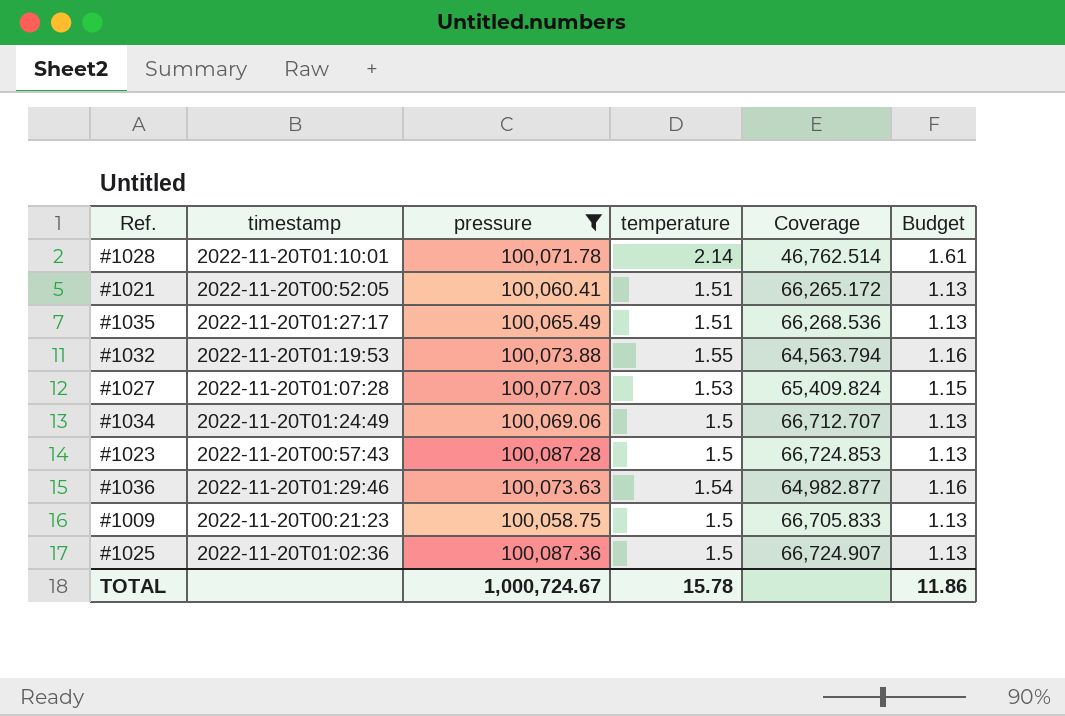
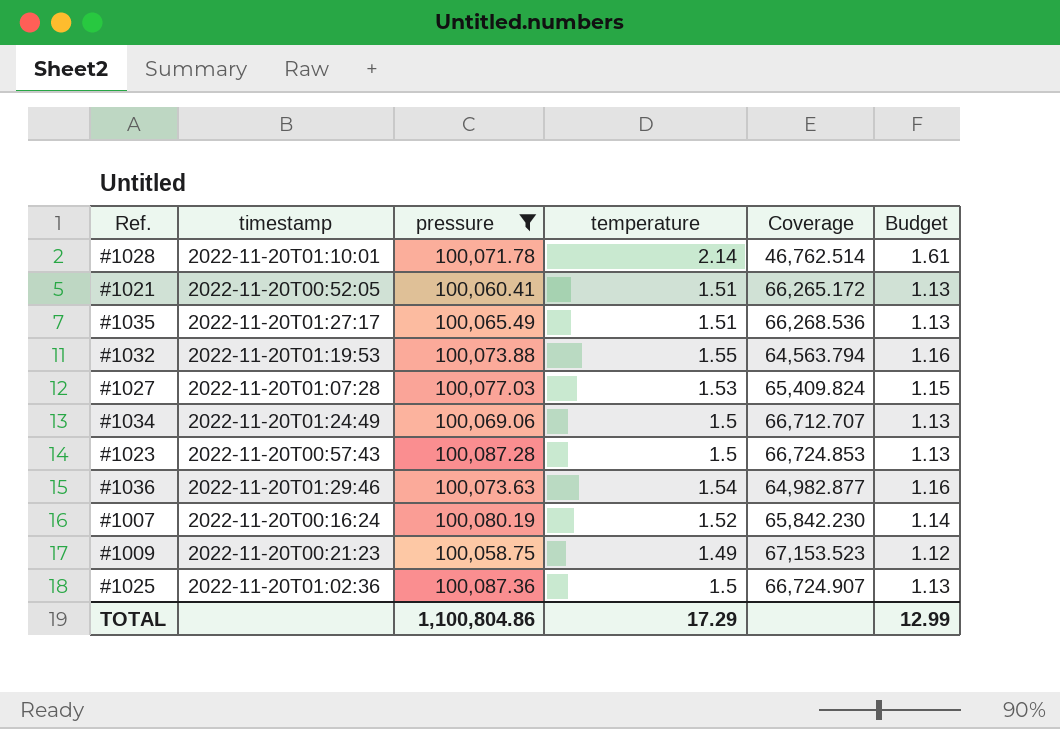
row #1007: none -> 2022-11-20T00:16:24 | 100,080.19 | 1.52 | 65,842.230 | 1.14
#1009 | temperature: 1.5 -> 1.49
#1009 | Coverage: 66,705.833 -> 67,153.523
#1009 | Budget: 1.13 -> 1.12
TOTAL | pressure: 1,000,724.67 -> 1,100,804.86
TOTAL | temperature: 15.78 -> 17.29
TOTAL | Budget: 11.86 -> 12.99

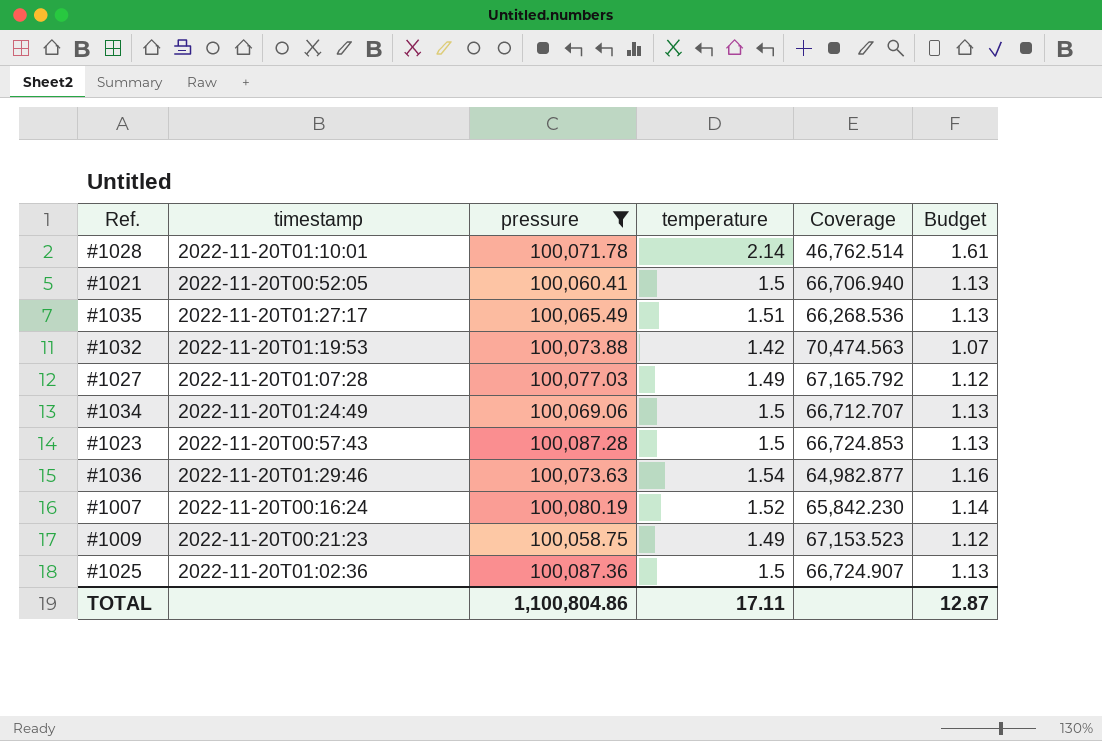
#1021 | temperature: 1.51 -> 1.5
#1021 | Coverage: 66,265.172 -> 66,706.940
#1032 | temperature: 1.55 -> 1.42
#1032 | Coverage: 64,563.794 -> 70,474.563
#1032 | Budget: 1.16 -> 1.07
#1027 | temperature: 1.53 -> 1.49
#1027 | Coverage: 65,409.824 -> 67,165.792
#1027 | Budget: 1.15 -> 1.12
TOTAL | temperature: 17.29 -> 17.11
TOTAL | Budget: 12.99 -> 12.87

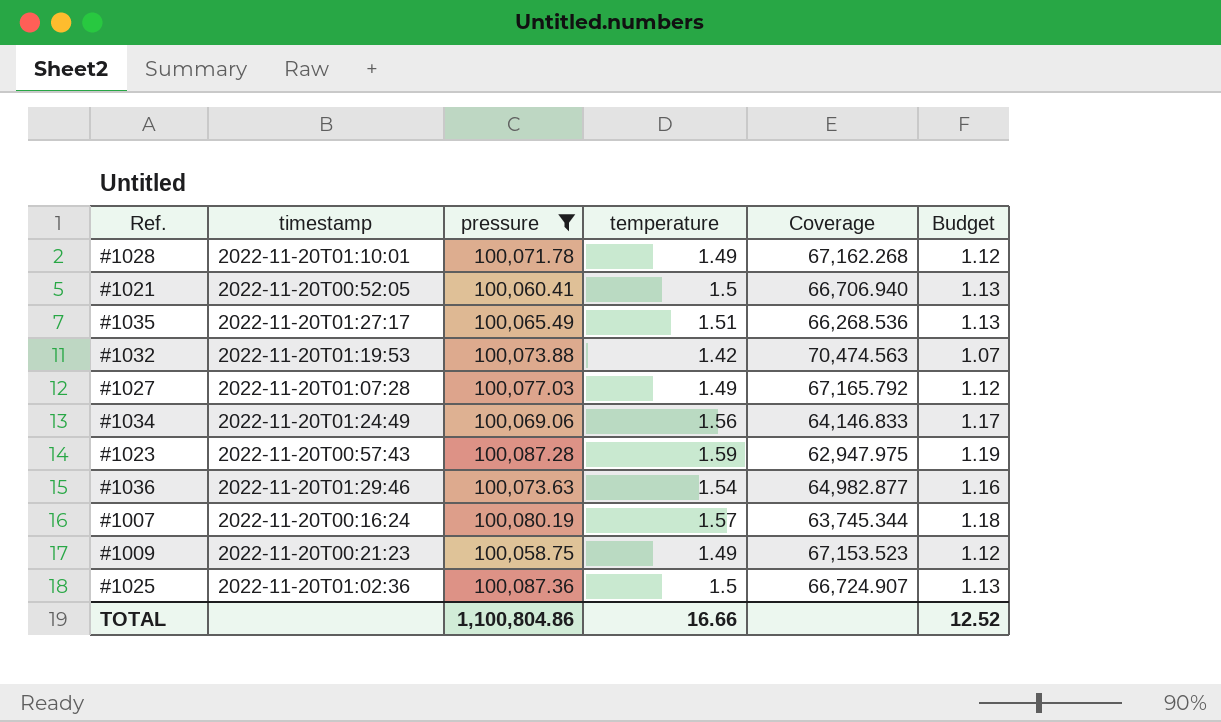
#1028 | temperature: 2.14 -> 1.49
#1028 | Coverage: 46,762.514 -> 67,162.268
#1028 | Budget: 1.61 -> 1.12
#1034 | temperature: 1.5 -> 1.56
#1034 | Coverage: 66,712.707 -> 64,146.833
#1034 | Budget: 1.13 -> 1.17
#1023 | temperature: 1.5 -> 1.59
#1023 | Coverage: 66,724.853 -> 62,947.975
#1023 | Budget: 1.13 -> 1.19
#1007 | temperature: 1.52 -> 1.57
#1007 | Coverage: 65,842.230 -> 63,745.344
#1007 | Budget: 1.14 -> 1.18
TOTAL | temperature: 17.11 -> 16.66
TOTAL | Budget: 12.87 -> 12.52

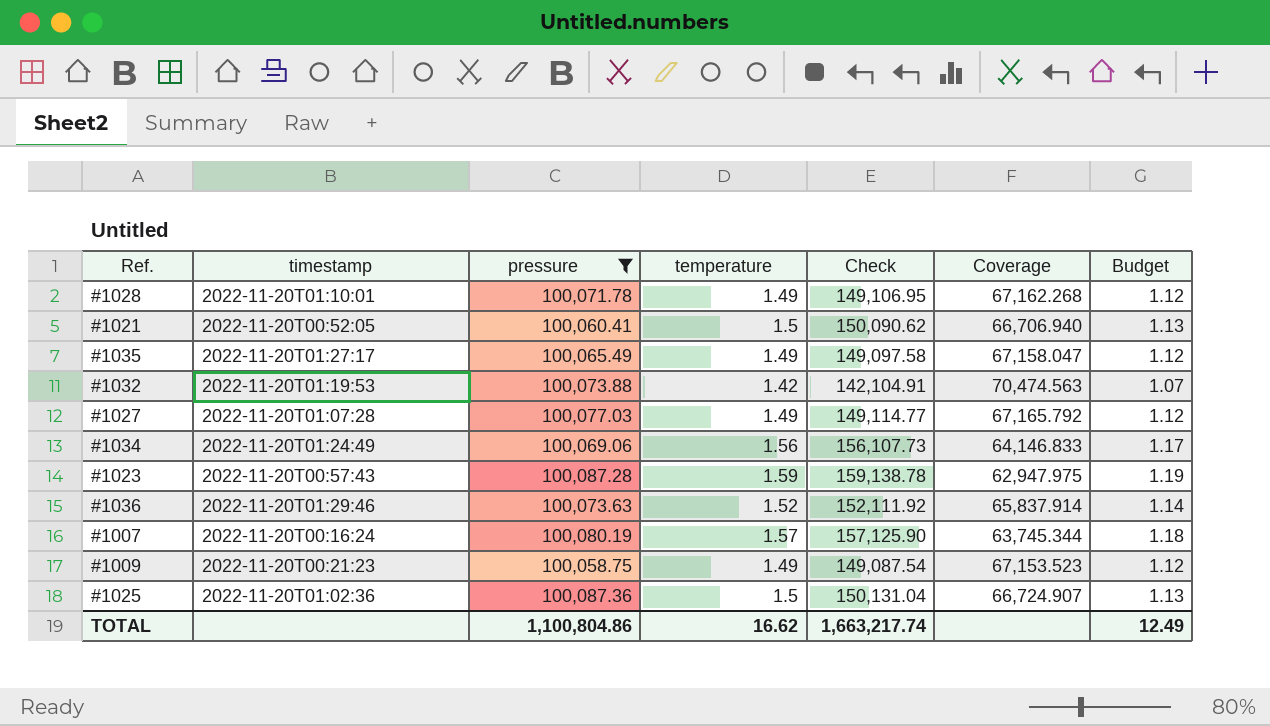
column Check | formula: none -> [pressure] * [temperature]
#1035 | temperature: 1.51 -> 1.49
#1035 | Coverage: 66,268.536 -> 67,158.047
#1035 | Budget: 1.13 -> 1.12
#1036 | temperature: 1.54 -> 1.52
#1036 | Coverage: 64,982.877 -> 65,837.914
#1036 | Budget: 1.16 -> 1.14
TOTAL | temperature: 16.66 -> 16.62
TOTAL | Budget: 12.52 -> 12.49

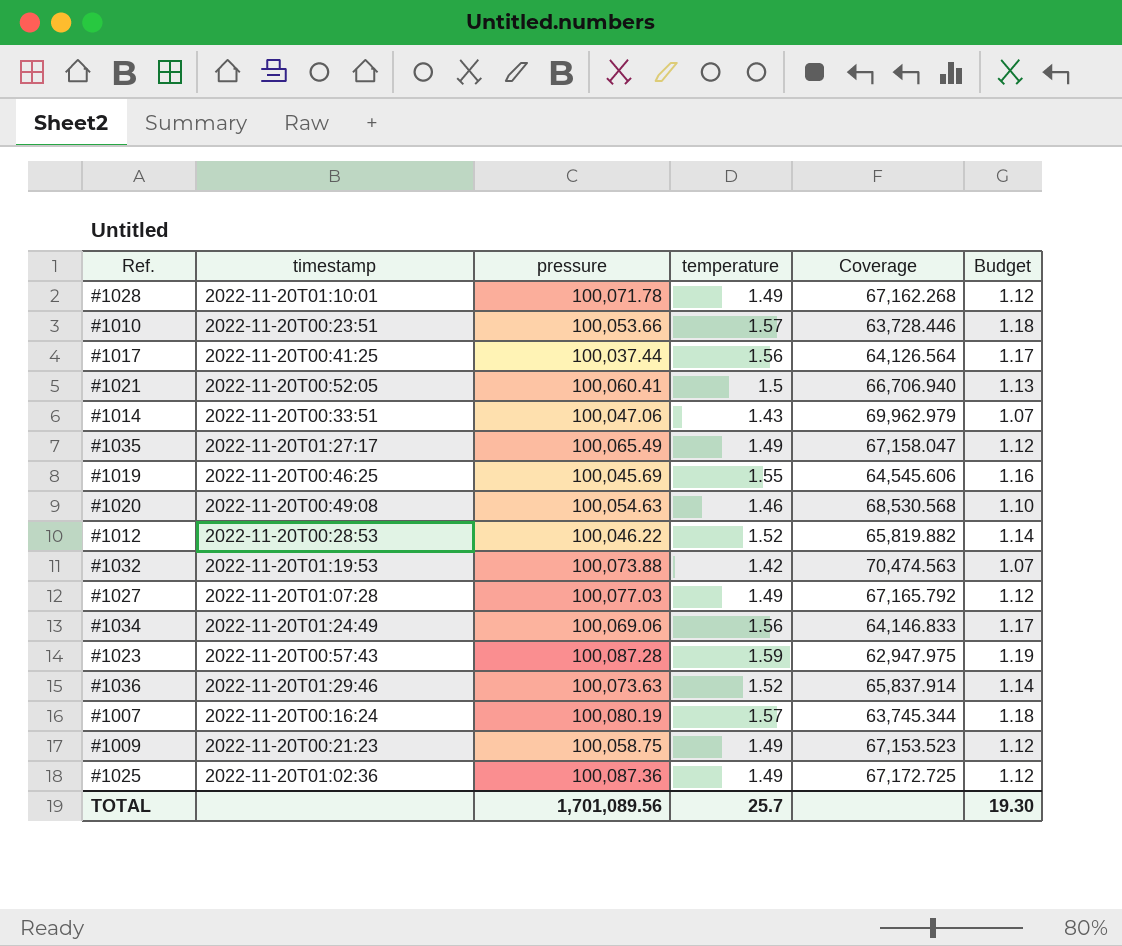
filter: pressure >= 100,058.75 -> none
column Check | formula: [pressure] * [temperature] -> none
#1025 | temperature: 1.5 -> 1.49
#1025 | Coverage: 66,724.907 -> 67,172.725
#1025 | Budget: 1.13 -> 1.12
TOTAL | pressure: 1,100,804.86 -> 1,701,089.56
TOTAL | temperature: 16.62 -> 25.7
TOTAL | Budget: 12.49 -> 19.30

